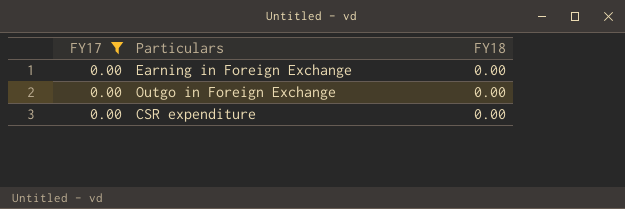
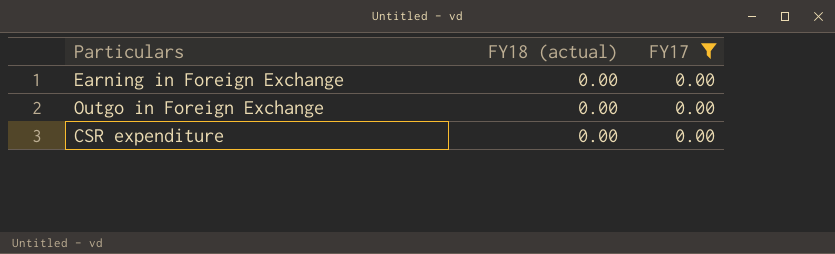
column name: FY18 -> FY18 (actual)
column FY17 | position: 1 -> 3

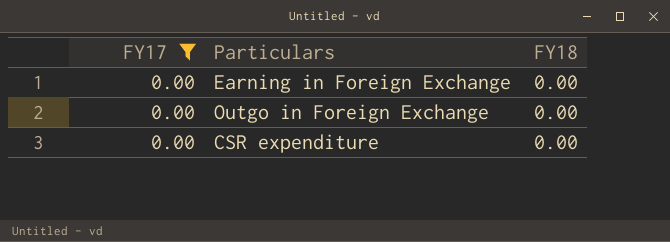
column FY17 | position: 3 -> 1
column name: FY18 (actual) -> FY18

